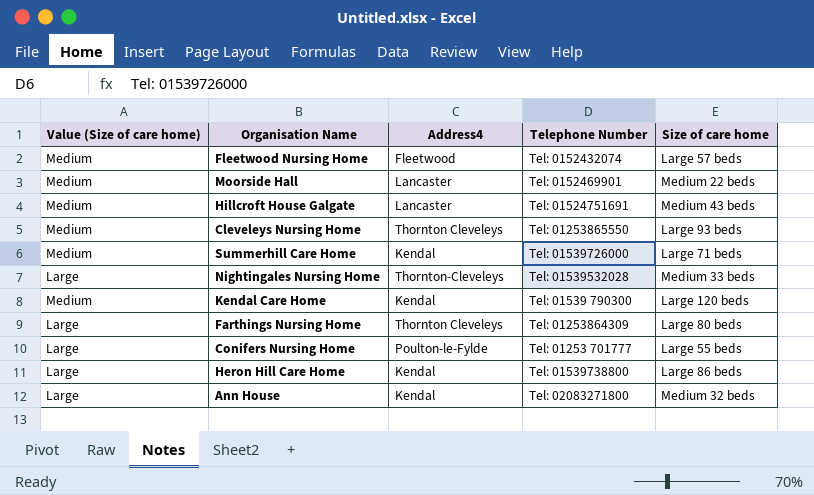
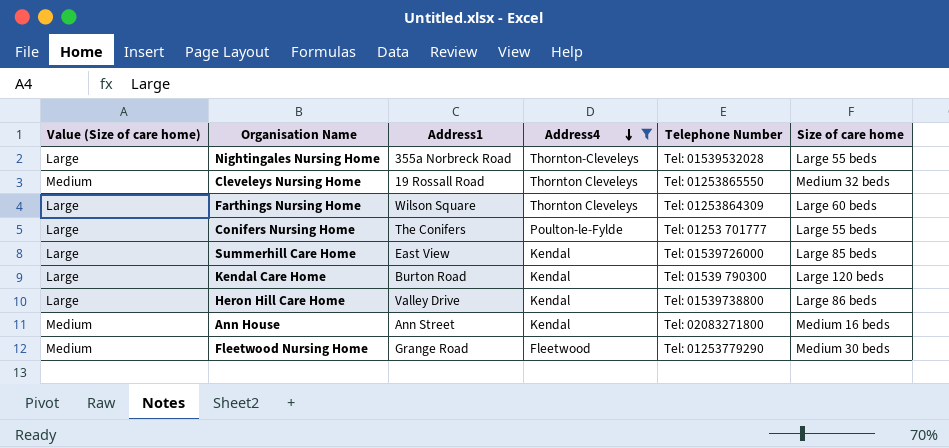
filter: none -> Address4 != Lancaster
row order: none -> Address4 descending
column Address1 | position: none -> 3
Nightingales Nursing Home | Size of care home: Medium 33 beds -> Large 55 beds
Cleveleys Nursing Home | Size of care home: Large 93 beds -> Medium 32 beds
Farthings Nursing Home | Size of care home: Large 80 beds -> Large 60 beds
Summerhill Care Home | Value (Size of care home): Medium -> Large
Summerhill Care Home | Size of care home: Large 71 beds -> Large 85 beds
Kendal Care Home | Value (Size of care home): Medium -> Large
Ann House | Value (Size of care home): Large -> Medium
Ann House | Size of care home: Medium 32 beds -> Medium 16 beds
Fleetwood Nursing Home | Telephone Number: Tel: 0152432074 -> Tel: 01253779290
Fleetwood Nursing Home | Size of care home: Large 57 beds -> Medium 30 beds

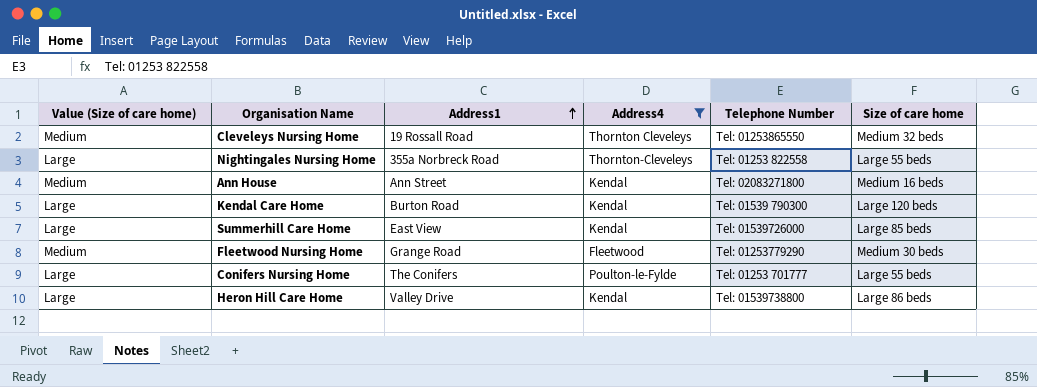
row order: Address4 descending -> Address1 ascending
row Farthings Nursing Home: Large | Wilson Square | Thornton Cleveleys | Tel: 01253864309 | Large 60 beds -> none
Nightingales Nursing Home | Telephone Number: Tel: 01539532028 -> Tel: 01253 822558

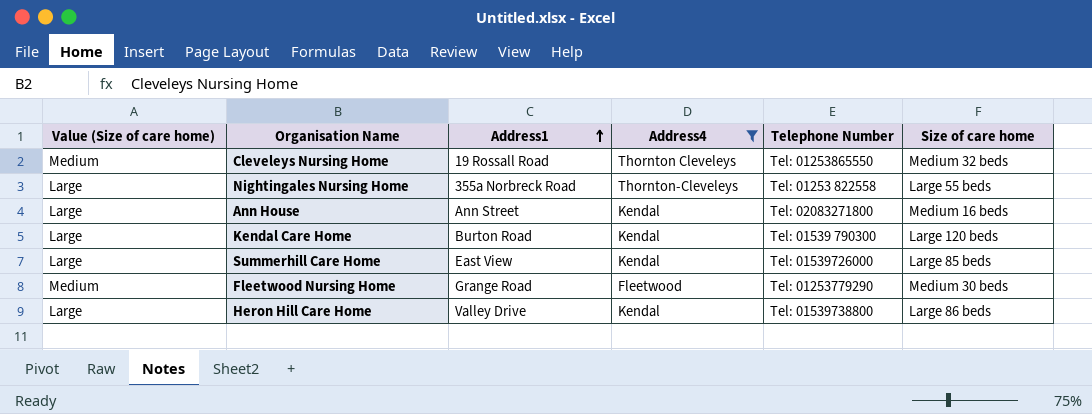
row Conifers Nursing Home: Large | The Conifers | Poulton-le-Fylde | Tel: 01253 701777 | Large 55 beds -> none
Ann House | Value (Size of care home): Medium -> Large

